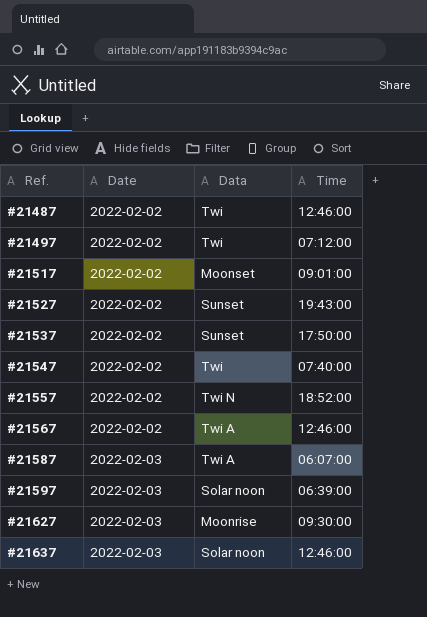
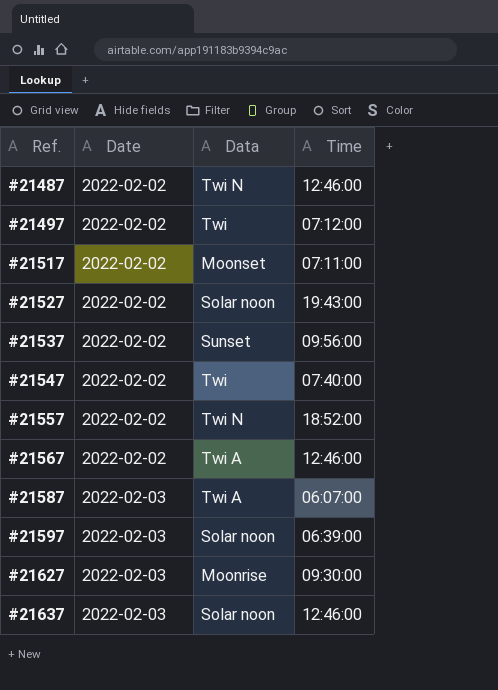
#21487 | Data: Twi -> Twi N
#21517 | Time: 09:01:00 -> 07:11:00
#21527 | Data: Sunset -> Solar noon
#21537 | Time: 17:50:00 -> 09:56:00

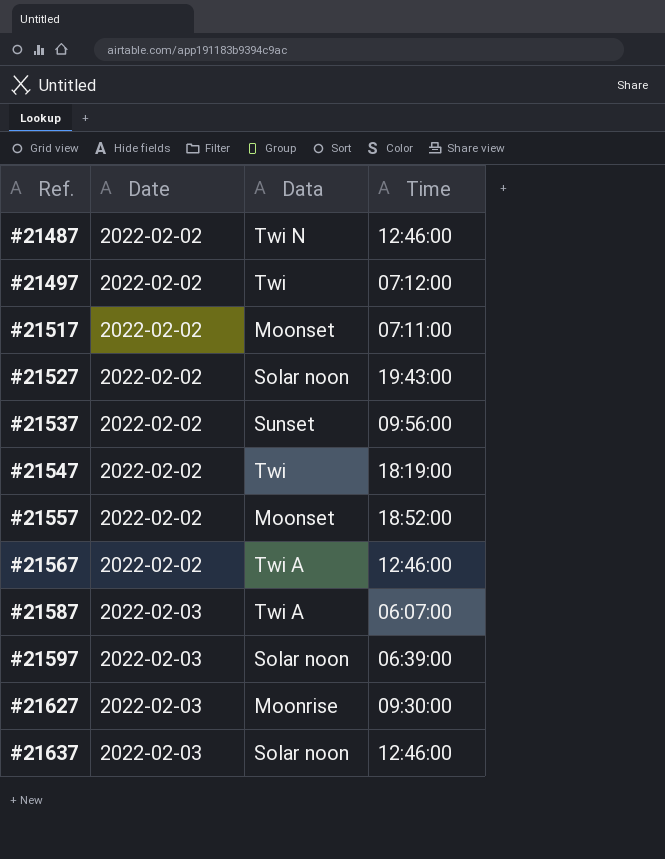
#21547 | Time: 07:40:00 -> 18:19:00
#21557 | Data: Twi N -> Moonset

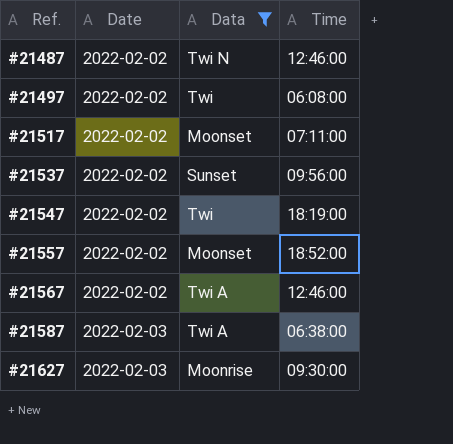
filter: none -> Data != Solar noon
#21497 | Time: 07:12:00 -> 06:08:00
#21587 | Time: 06:07:00 -> 06:38:00

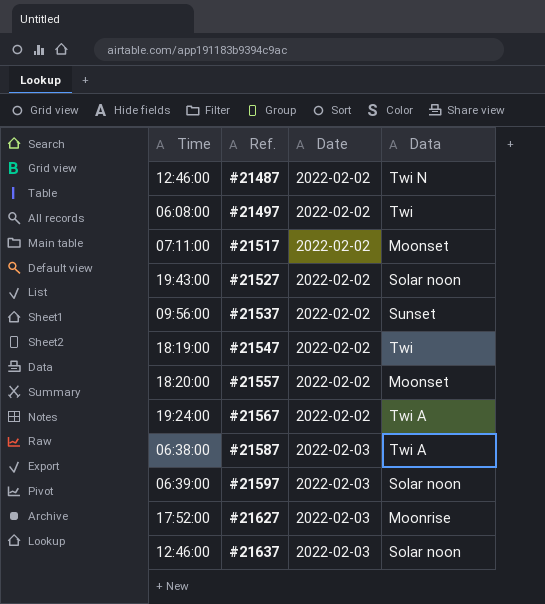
filter: Data != Solar noon -> none
column Time | position: 4 -> 1
#21557 | Time: 18:52:00 -> 18:20:00
#21567 | Time: 12:46:00 -> 19:24:00
#21627 | Time: 09:30:00 -> 17:52:00

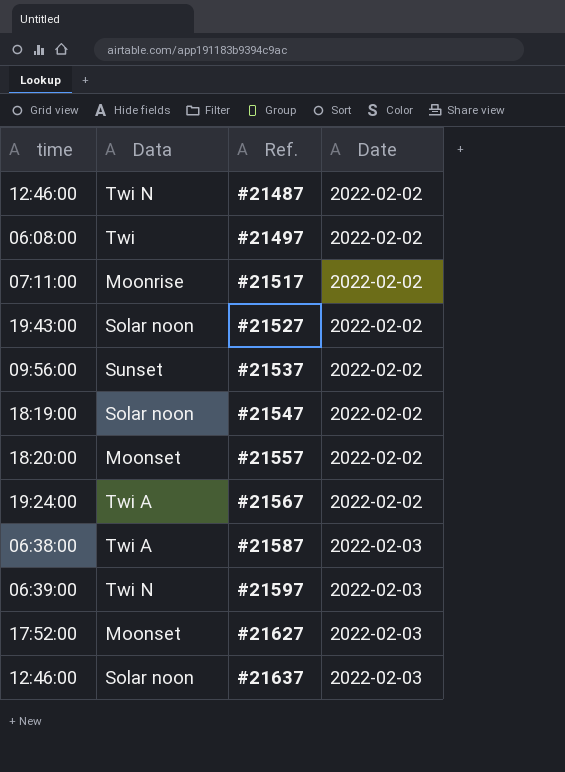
column name: Time -> time
column Data | position: 4 -> 2
#21517 | Data: Moonset -> Moonrise
#21547 | Data: Twi -> Solar noon
#21597 | Data: Solar noon -> Twi N
#21627 | Data: Moonrise -> Moonset

